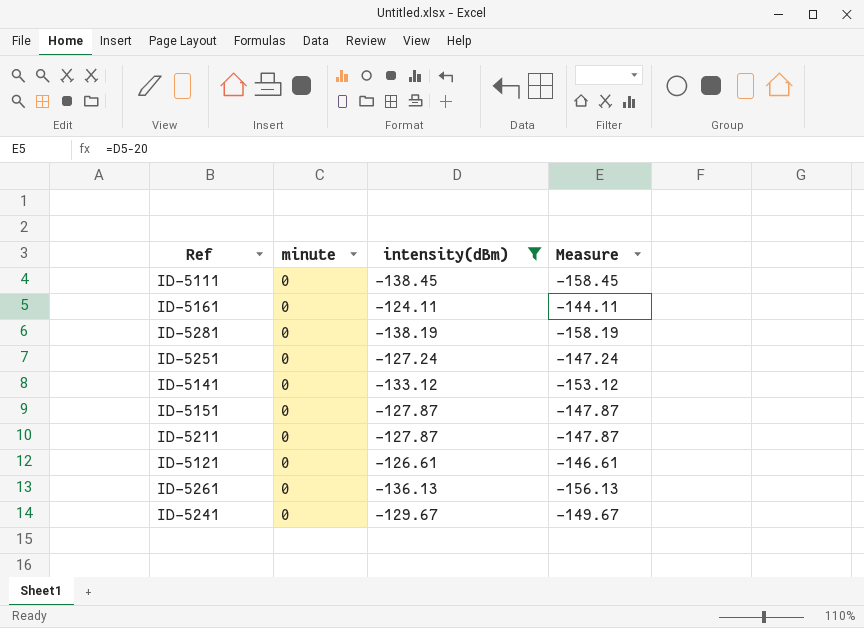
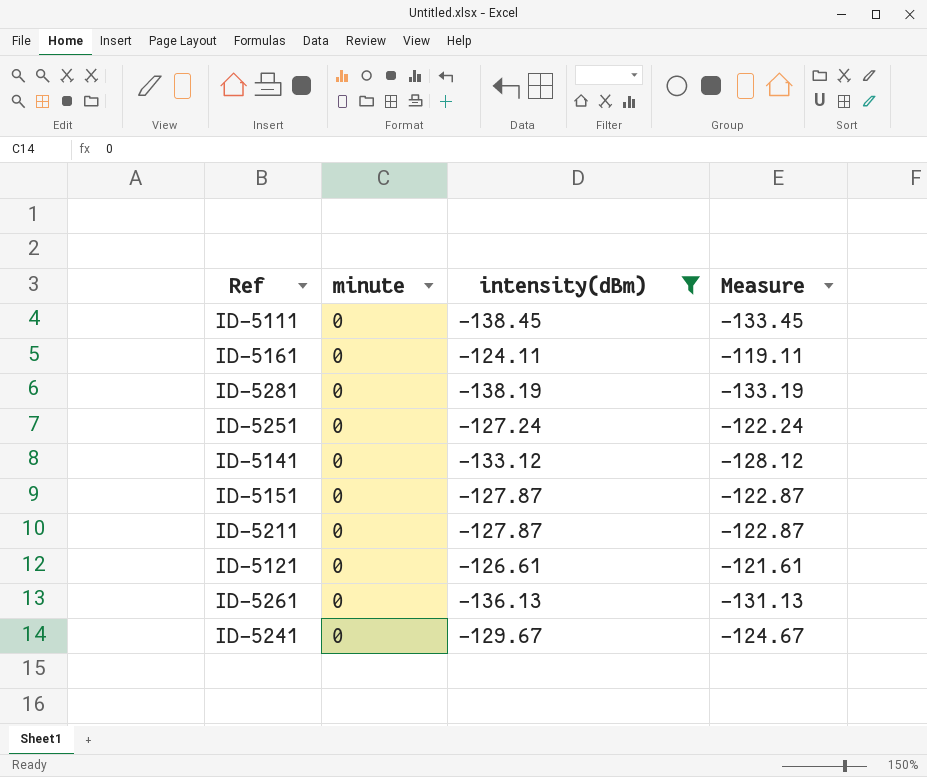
column Measure | formula: [intensity(dBm)] - 20 -> [intensity(dBm)] + 5

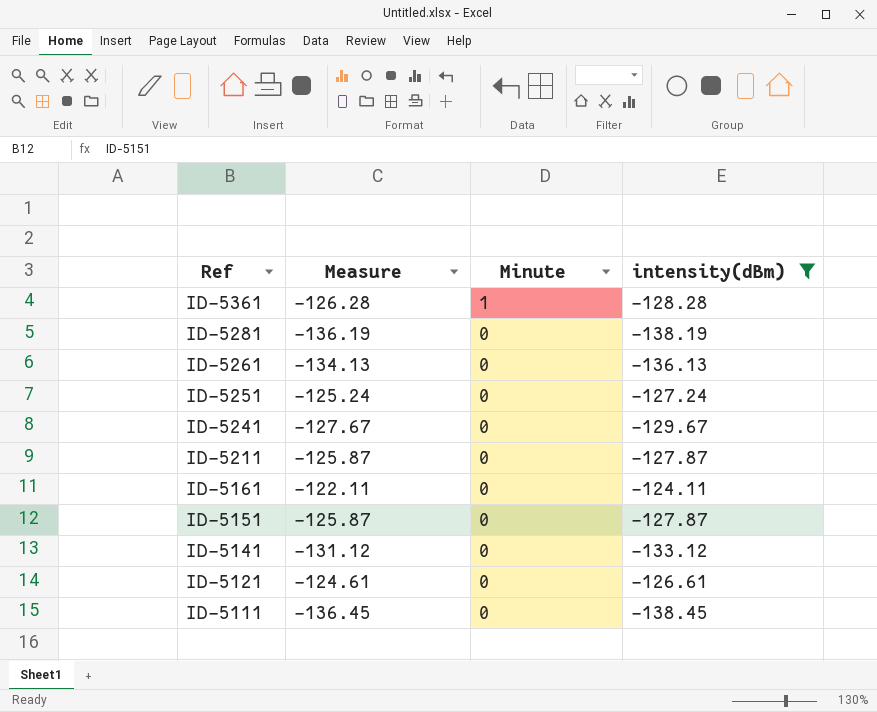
row order: none -> Ref descending
column Measure | formula: [intensity(dBm)] + 5 -> [intensity(dBm)] + 2
column Measure | position: 4 -> 2
column name: minute -> Minute
row ID-5361: none -> -126.28 | 1 | -128.28

